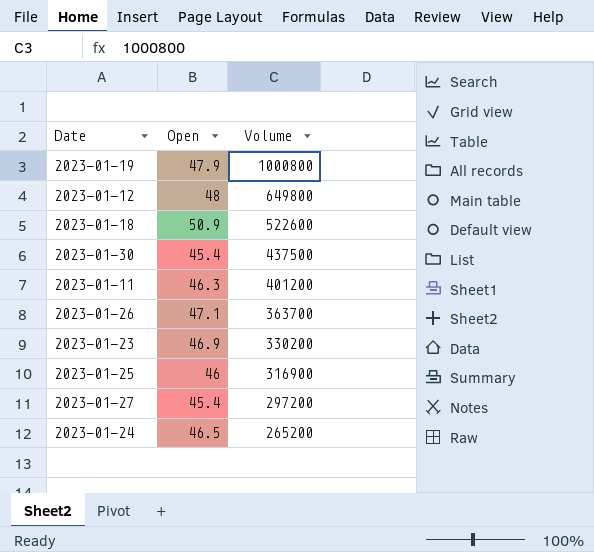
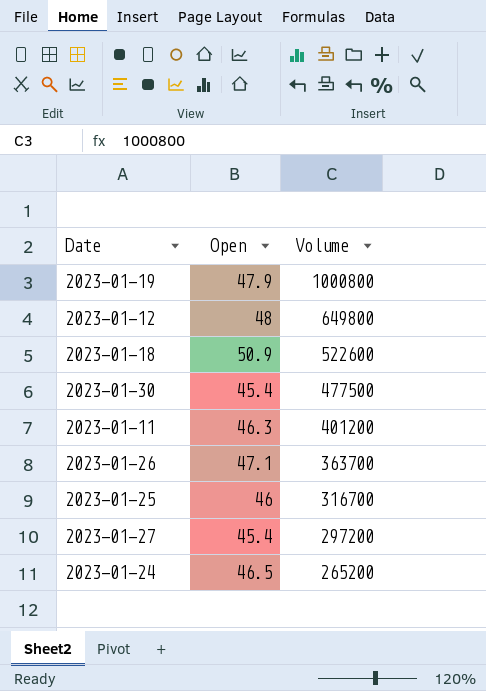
row 2023-01-23: 46.9 | 330200 -> none
2023-01-30 | Volume: 437500 -> 477500
2023-01-25 | Volume: 316900 -> 316700

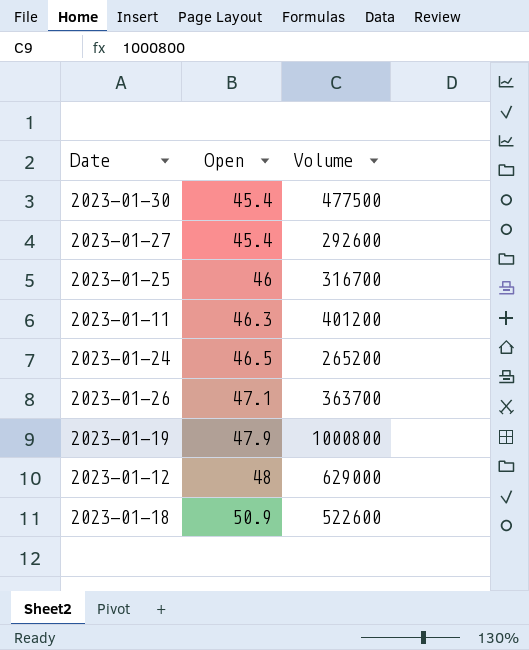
row order: Volume descending -> Open ascending
2023-01-27 | Volume: 297200 -> 292600
2023-01-12 | Volume: 649800 -> 629000

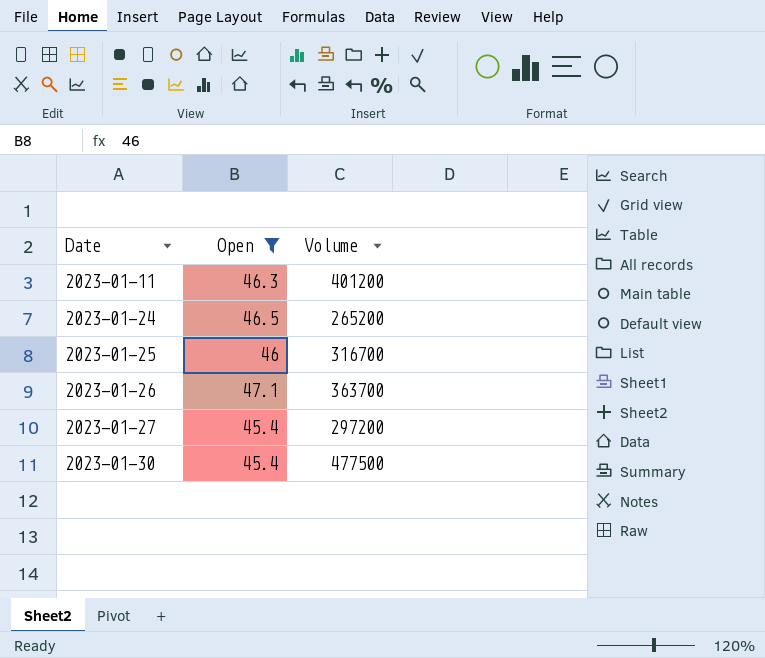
filter: none -> Open <= 47.1
row order: Open ascending -> Date ascending
2023-01-27 | Volume: 292600 -> 297200

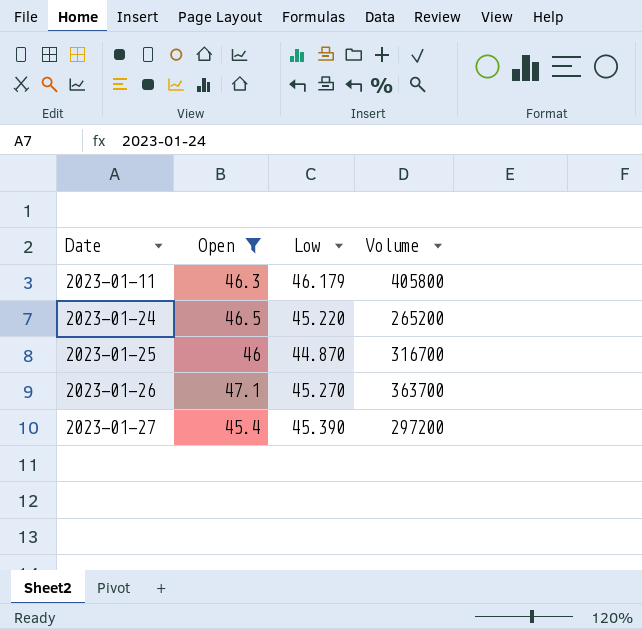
column Low | position: none -> 3
row 2023-01-30: 45.4 | 477500 -> none
2023-01-11 | Volume: 401200 -> 405800

